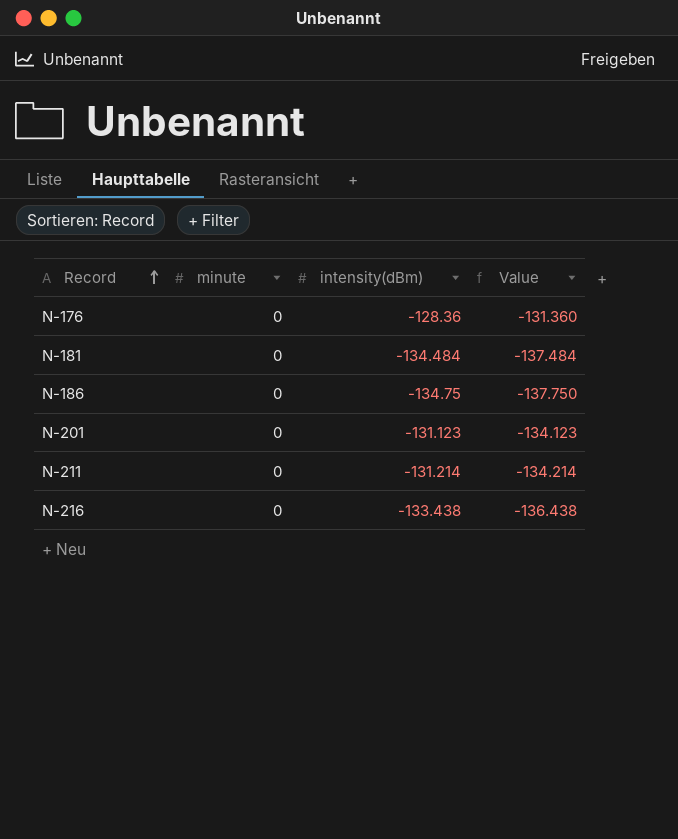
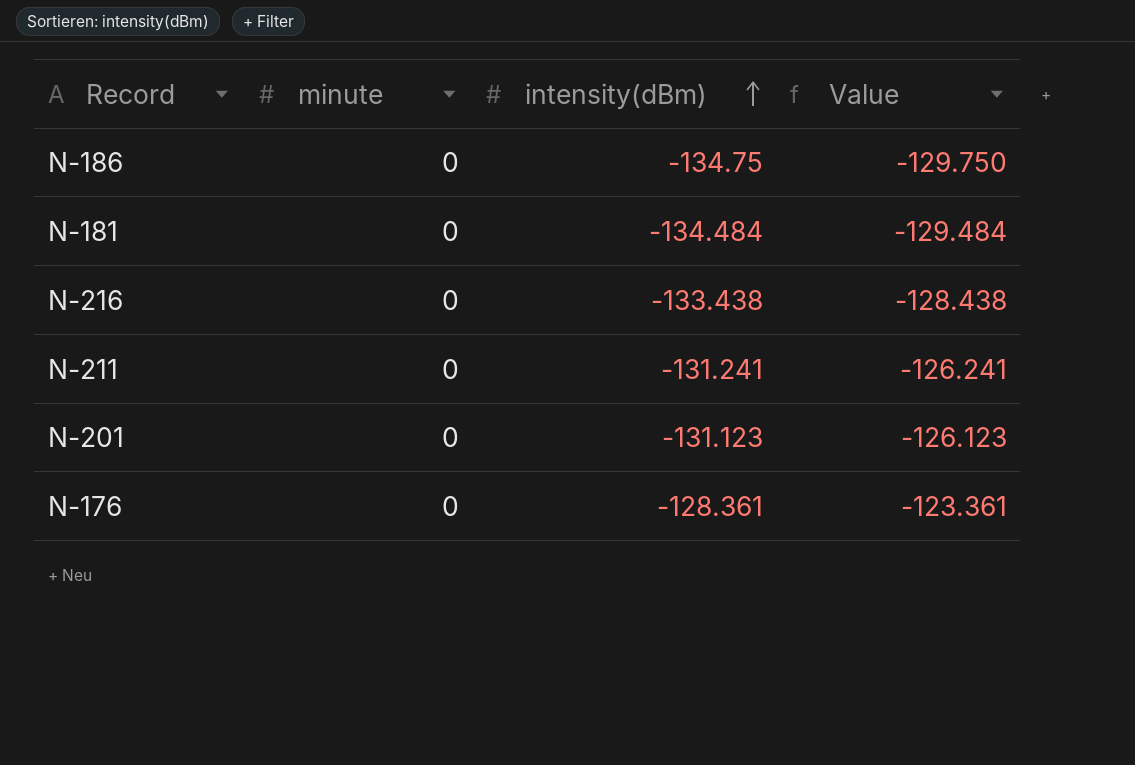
row order: Record ascending -> intensity(dBm) ascending
column Value | formula: [intensity(dBm)] - 3 -> [intensity(dBm)] + 5
N-211 | intensity(dBm): -131.214 -> -131.241
N-176 | intensity(dBm): -128.36 -> -128.361

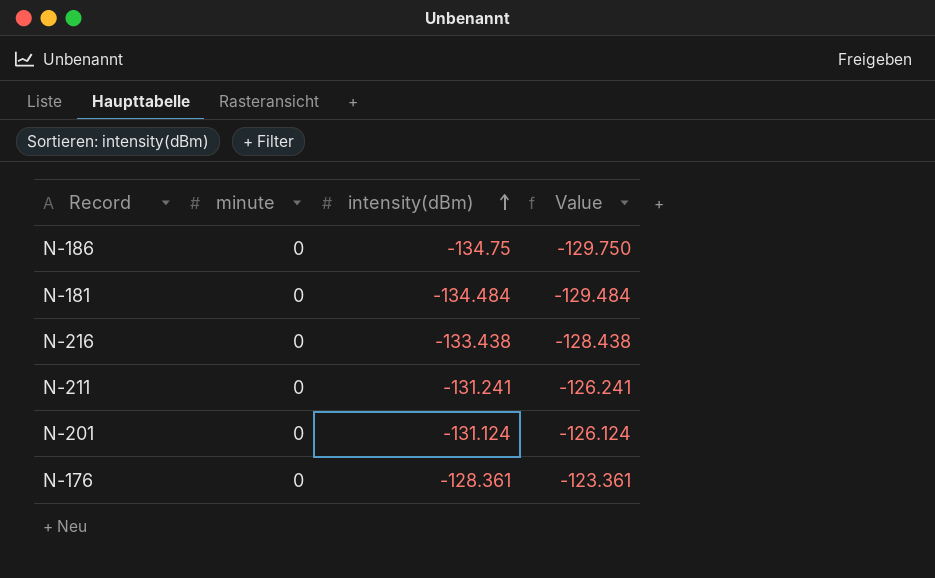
N-201 | intensity(dBm): -131.123 -> -131.124
N-201 | Value: -126.123 -> -126.124

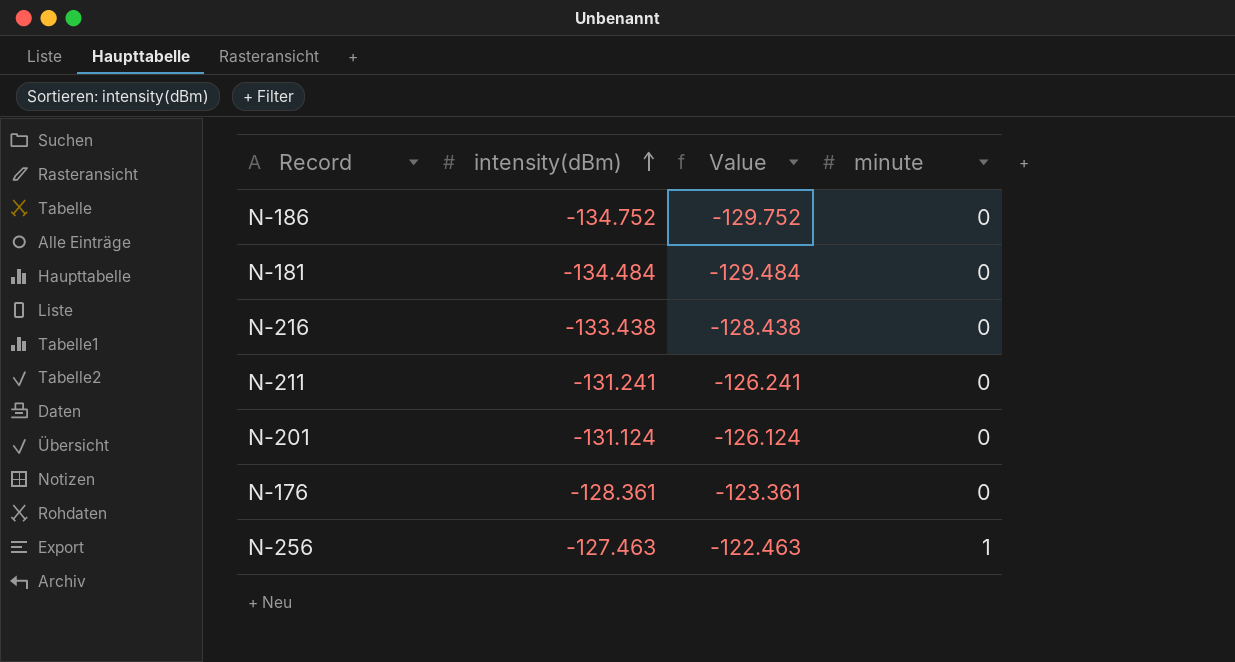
column minute | position: 2 -> 4
N-186 | intensity(dBm): -134.75 -> -134.752
N-186 | Value: -129.750 -> -129.752
row N-256: none -> -127.463 | -122.463 | 1

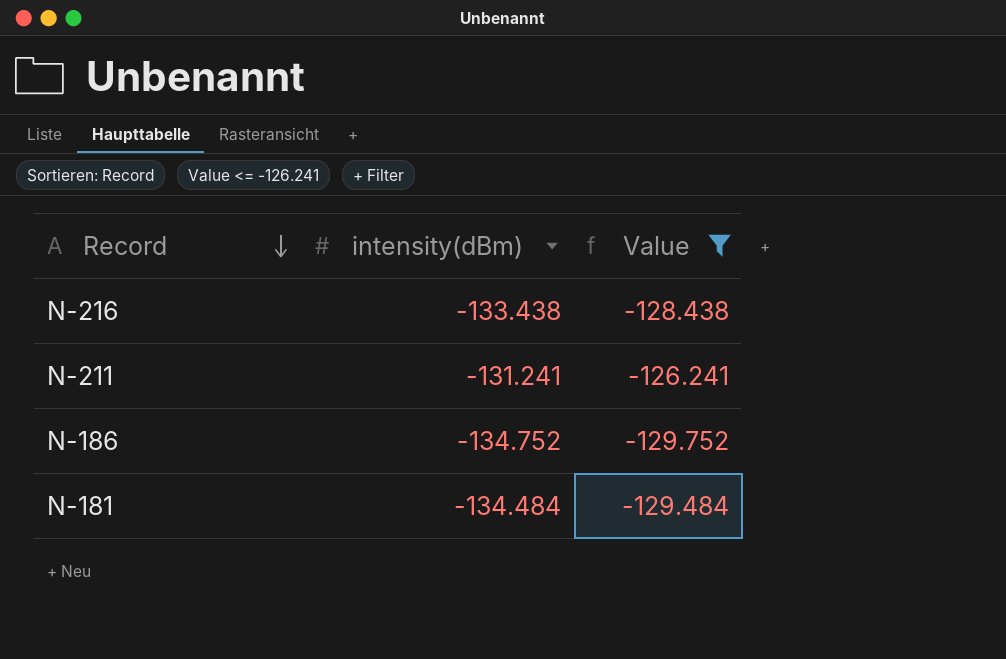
filter: none -> Value <= -126.241
row order: intensity(dBm) ascending -> Record descending
column minute | position: 4 -> none

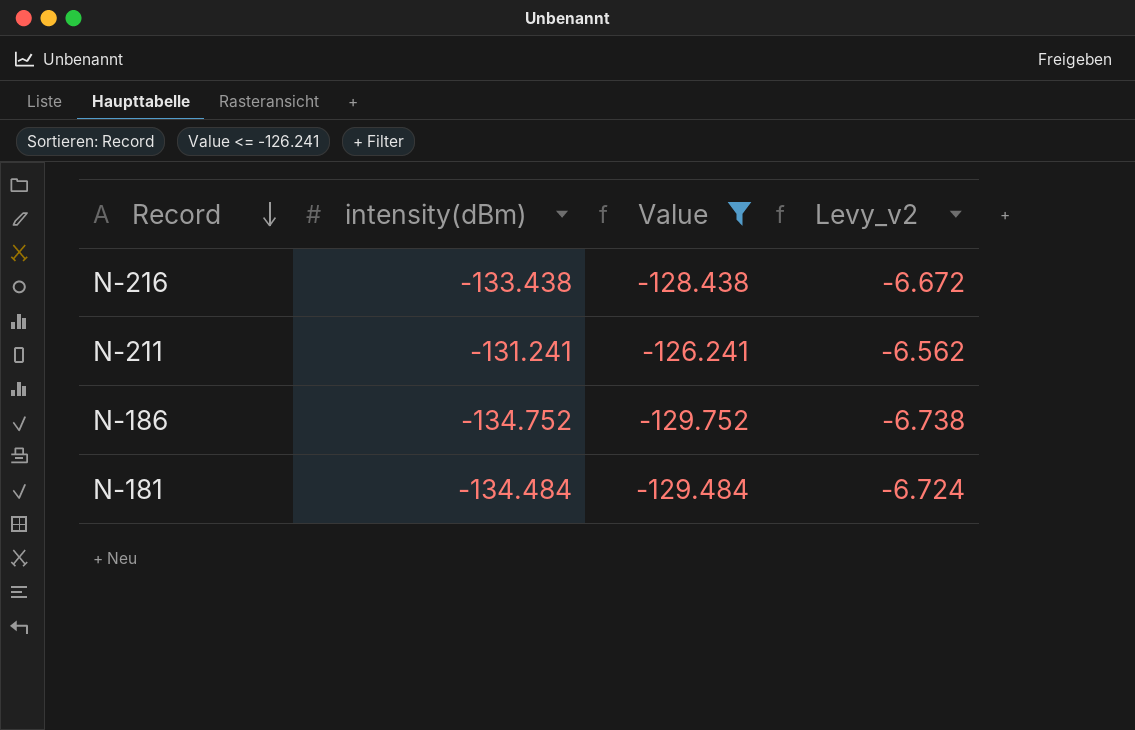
column Levy_v2 | formula: none -> [intensity(dBm)] * 0.05

